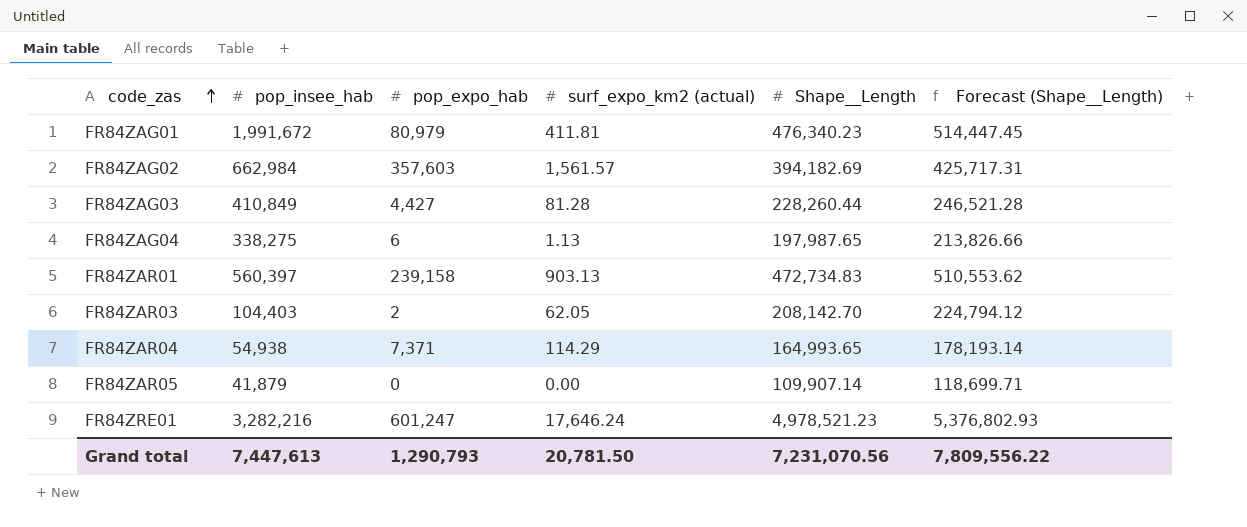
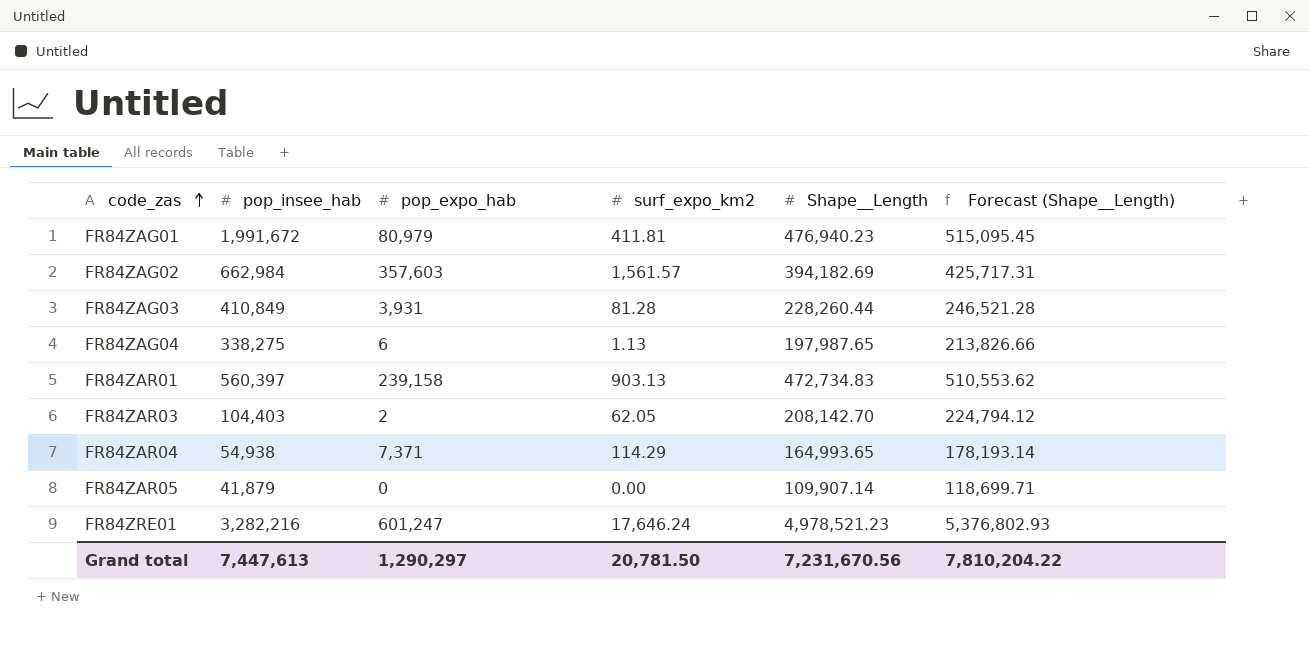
column name: surf_expo_km2 (actual) -> surf_expo_km2
FR84ZAG01 | Shape__Length: 476,340.23 -> 476,940.23
FR84ZAG01 | Forecast (Shape__Length): 514,447.45 -> 515,095.45
FR84ZAG03 | pop_expo_hab: 4,427 -> 3,931
Grand total | pop_expo_hab: 1,290,793 -> 1,290,297
Grand total | Shape__Length: 7,231,070.56 -> 7,231,670.56
Grand total | Forecast (Shape__Length): 7,809,556.22 -> 7,810,204.22

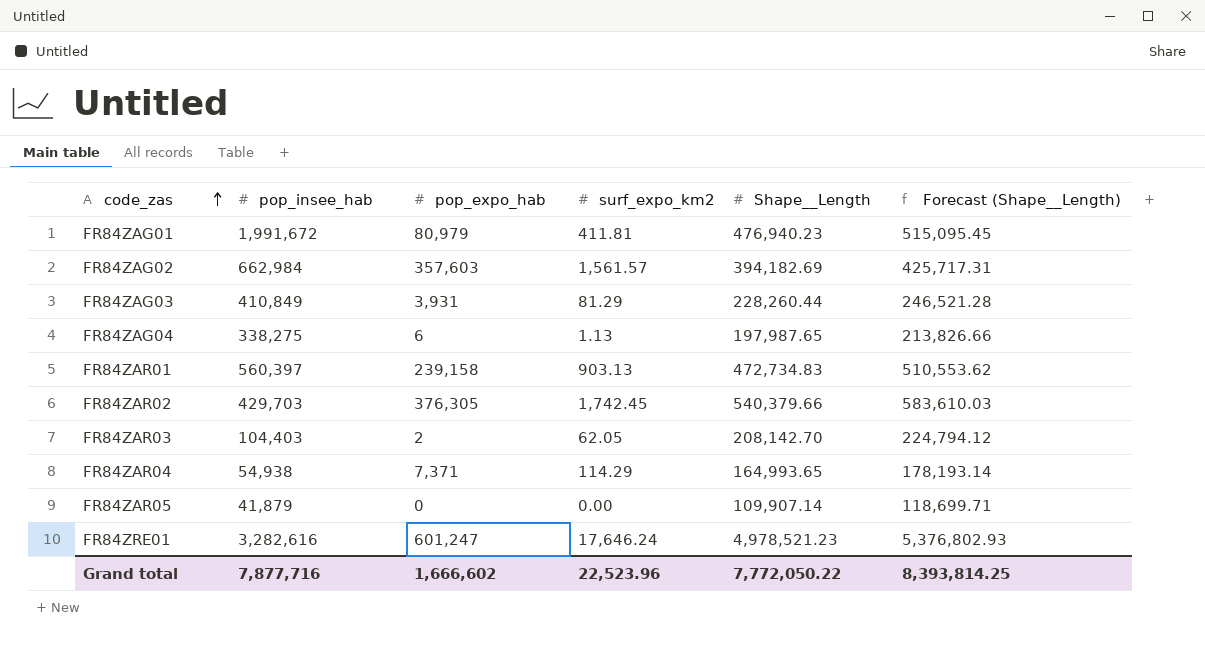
FR84ZAG03 | surf_expo_km2: 81.28 -> 81.29
row FR84ZAR02: none -> 429,703 | 376,305 | 1,742.45 | 540,379.66 | 583,610.03
FR84ZRE01 | pop_insee_hab: 3,282,216 -> 3,282,616
Grand total | pop_insee_hab: 7,447,613 -> 7,877,716
Grand total | pop_expo_hab: 1,290,297 -> 1,666,602
Grand total | surf_expo_km2: 20,781.50 -> 22,523.96
Grand total | Shape__Length: 7,231,670.56 -> 7,772,050.22
Grand total | Forecast (Shape__Length): 7,810,204.22 -> 8,393,814.25

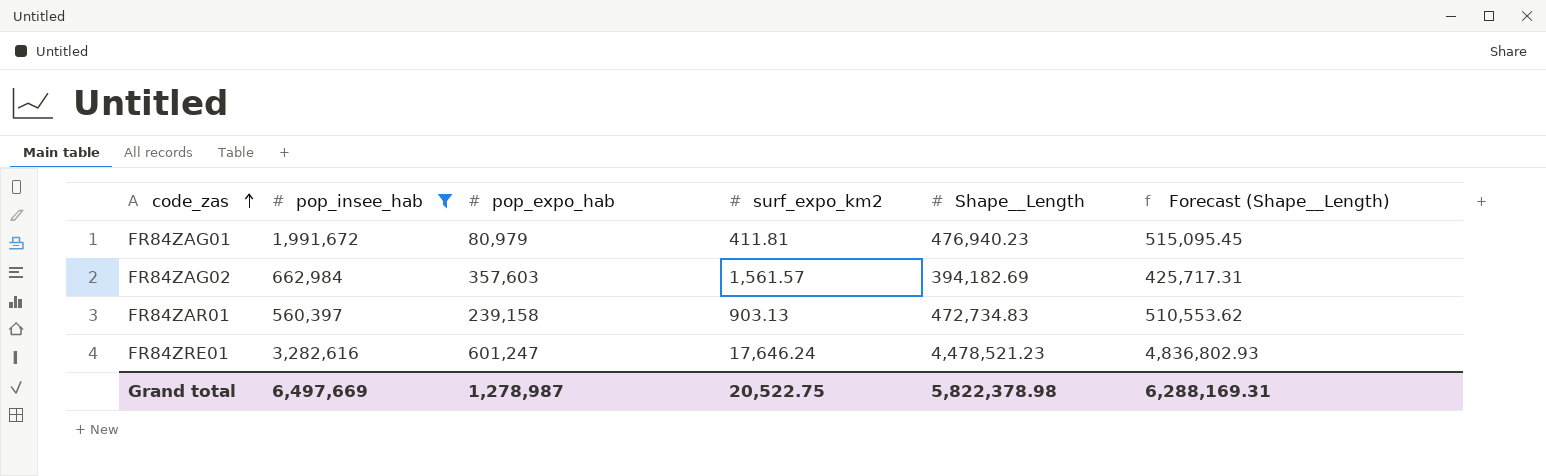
filter: none -> pop_insee_hab >= 560,397
FR84ZRE01 | Shape__Length: 4,978,521.23 -> 4,478,521.23
FR84ZRE01 | Forecast (Shape__Length): 5,376,802.93 -> 4,836,802.93
Grand total | pop_insee_hab: 7,877,716 -> 6,497,669
Grand total | pop_expo_hab: 1,666,602 -> 1,278,987
Grand total | surf_expo_km2: 22,523.96 -> 20,522.75
Grand total | Shape__Length: 7,772,050.22 -> 5,822,378.98
Grand total | Forecast (Shape__Length): 8,393,814.25 -> 6,288,169.31

